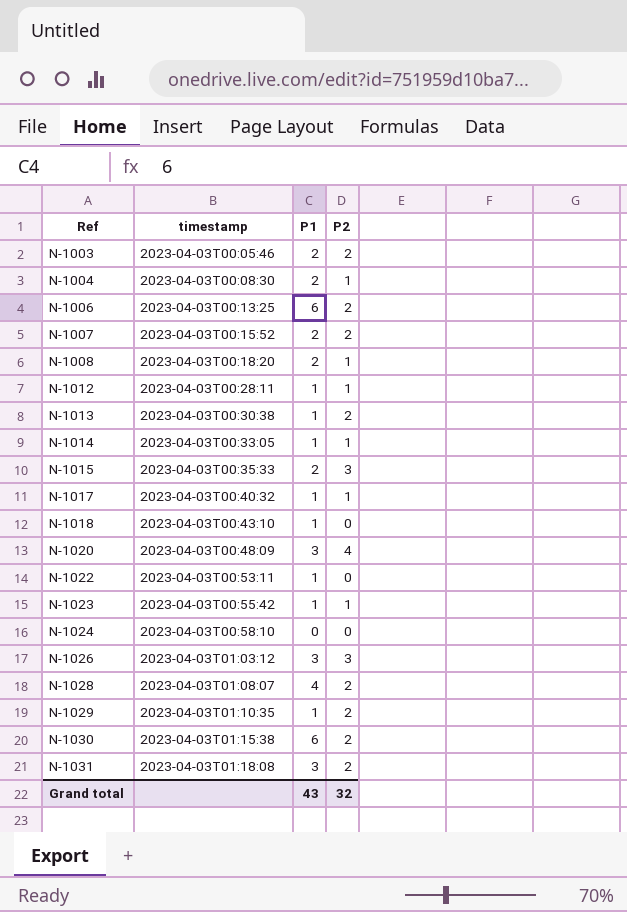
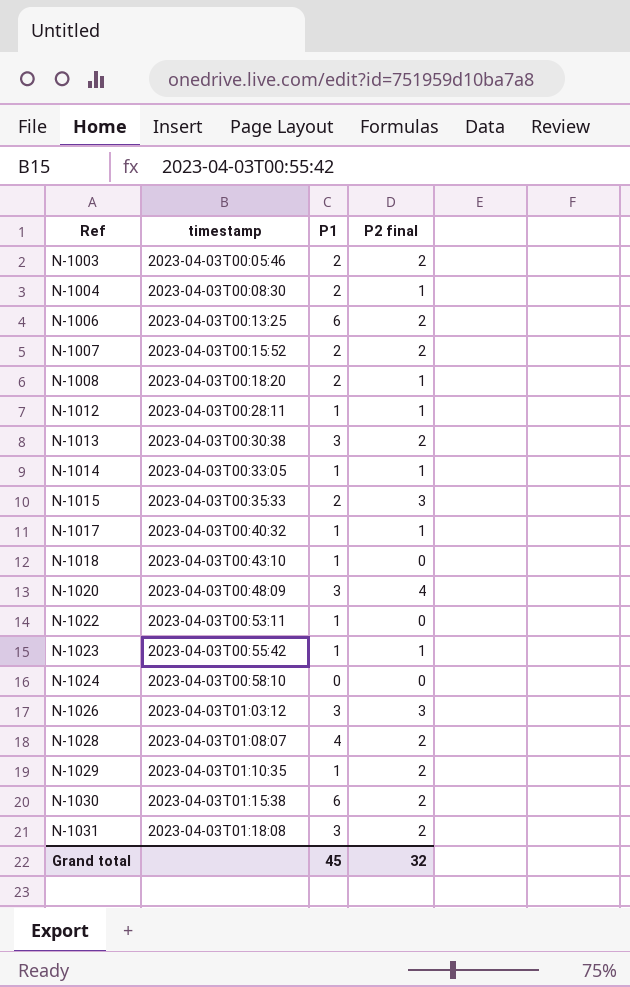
column name: P2 -> P2 final
N-1013 | P1: 1 -> 3
Grand total | P1: 43 -> 45

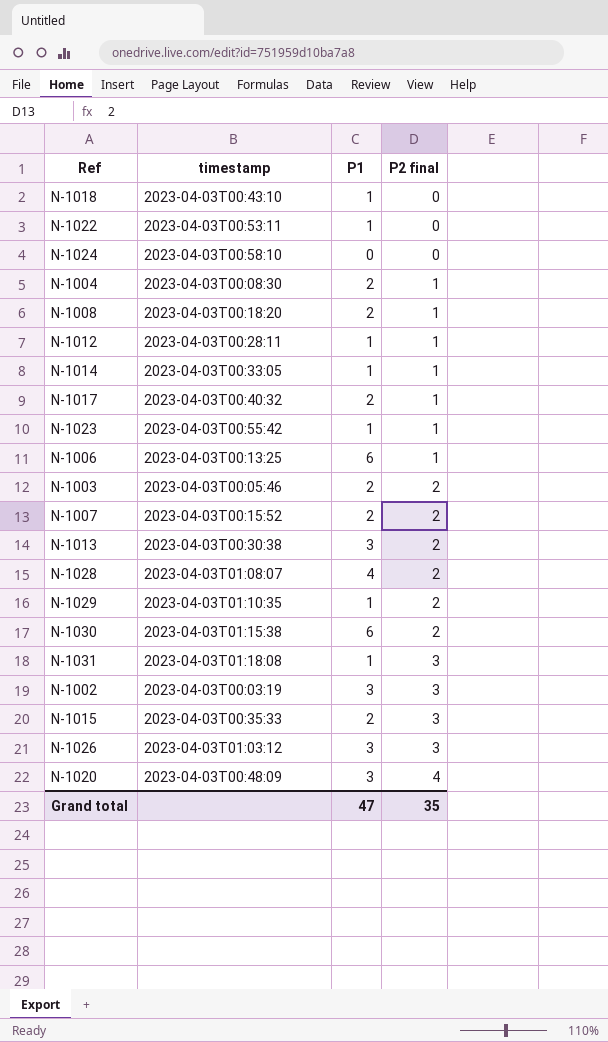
row order: Ref ascending -> P2 final ascending
N-1017 | P1: 1 -> 2
N-1006 | P2 final: 2 -> 1
N-1031 | P1: 3 -> 1
N-1031 | P2 final: 2 -> 3
row N-1002: none -> 2023-04-03T00:03:19 | 3 | 3
Grand total | P1: 45 -> 47
Grand total | P2 final: 32 -> 35

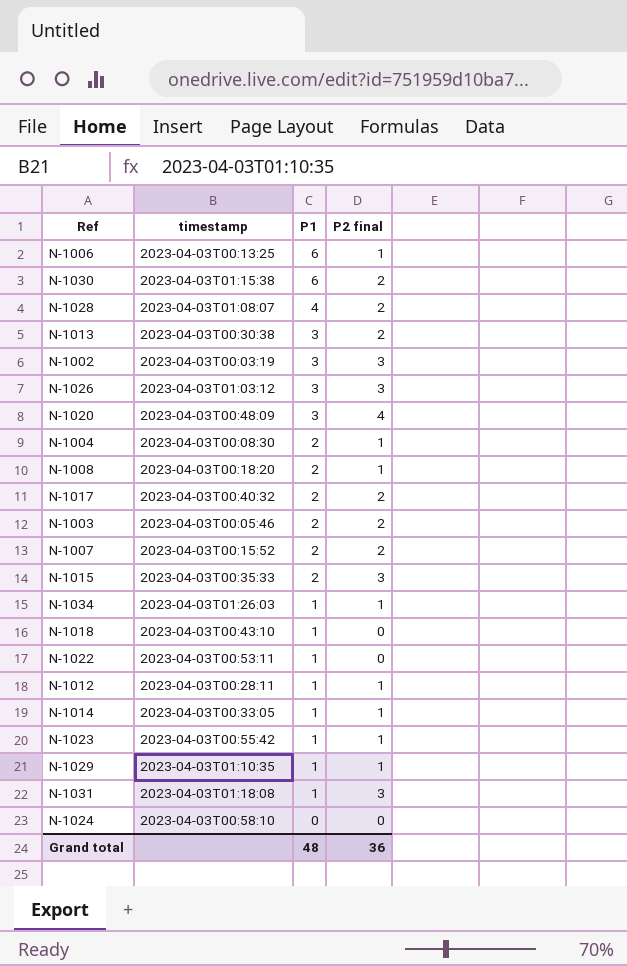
row order: P2 final ascending -> P1 descending
N-1017 | P2 final: 1 -> 2
row N-1034: none -> 2023-04-03T01:26:03 | 1 | 1
N-1029 | P2 final: 2 -> 1
Grand total | P1: 47 -> 48
Grand total | P2 final: 35 -> 36

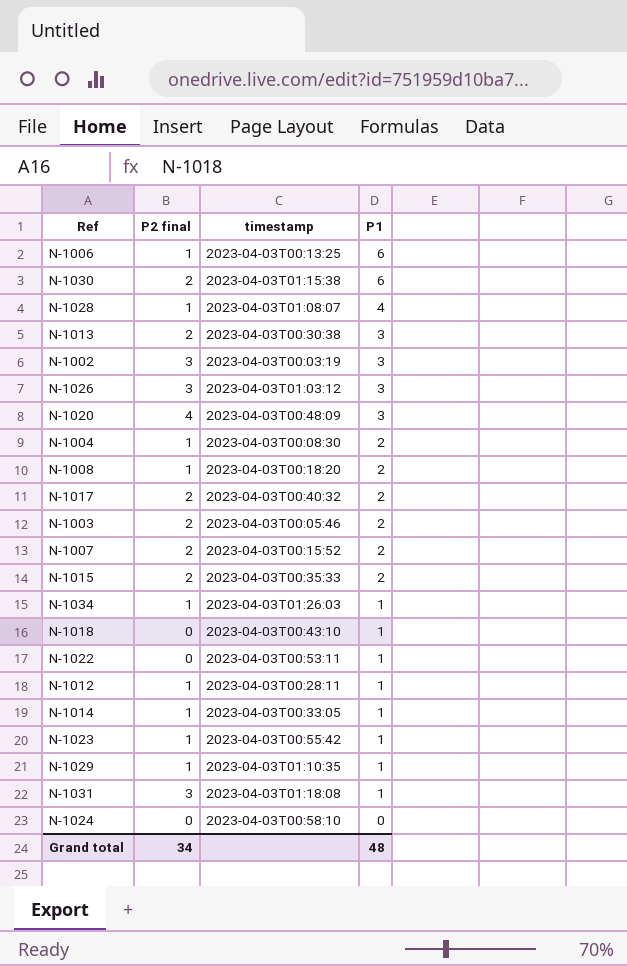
column P2 final | position: 4 -> 2
N-1028 | P2 final: 2 -> 1
N-1015 | P2 final: 3 -> 2
Grand total | P2 final: 36 -> 34

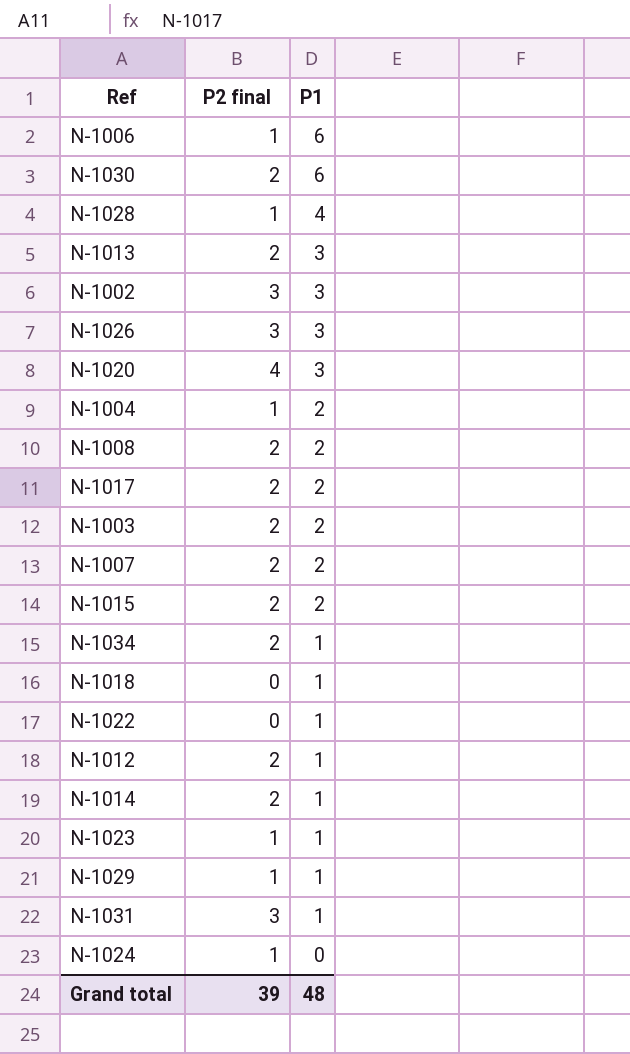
column timestamp | position: 3 -> none
N-1008 | P2 final: 1 -> 2
N-1034 | P2 final: 1 -> 2
N-1012 | P2 final: 1 -> 2
N-1014 | P2 final: 1 -> 2
N-1024 | P2 final: 0 -> 1
Grand total | P2 final: 34 -> 39

